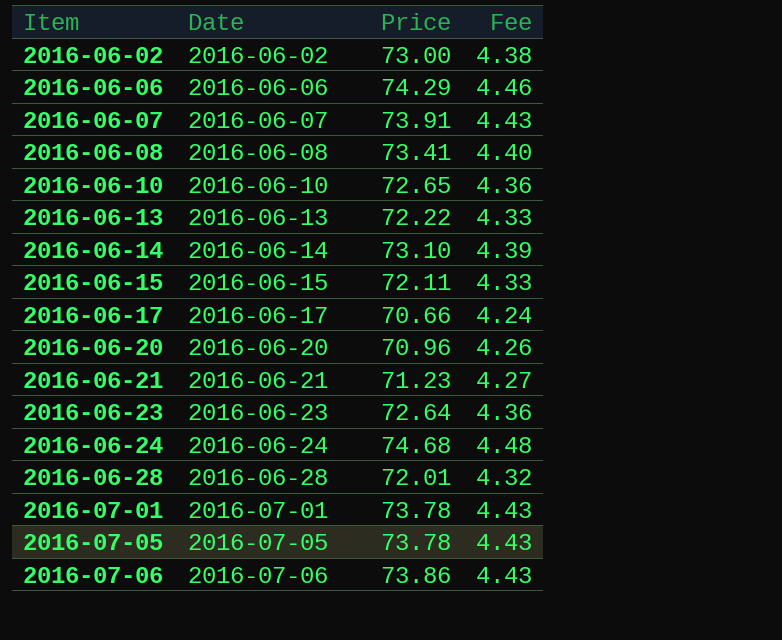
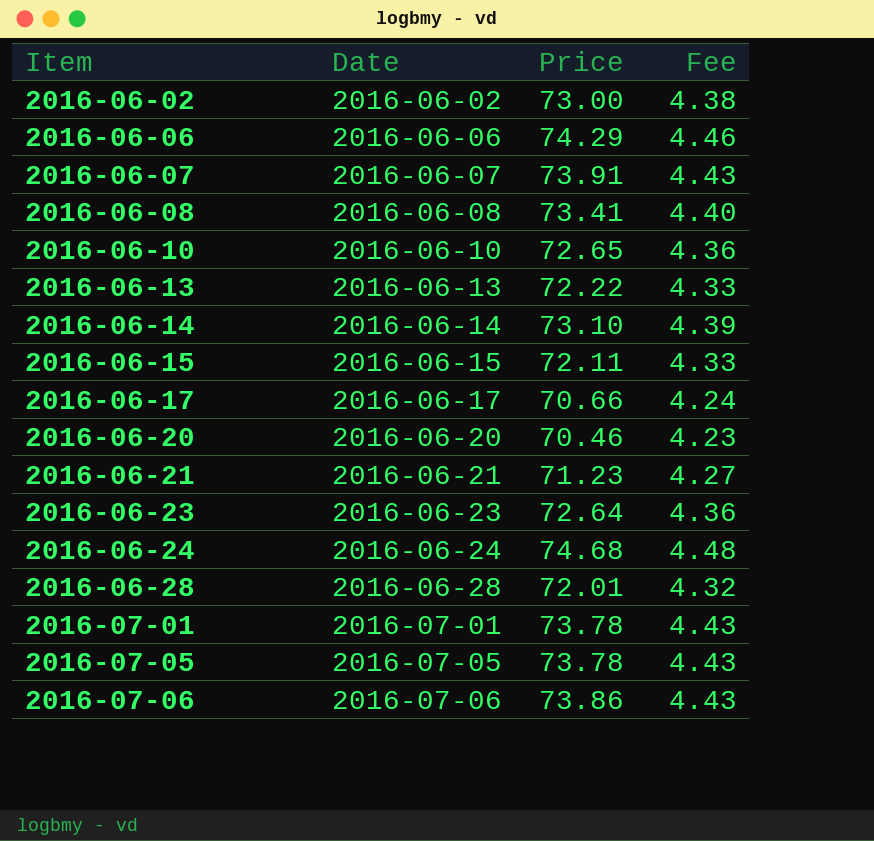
2016-06-20 | Price: 70.96 -> 70.46
2016-06-20 | Fee: 4.26 -> 4.23

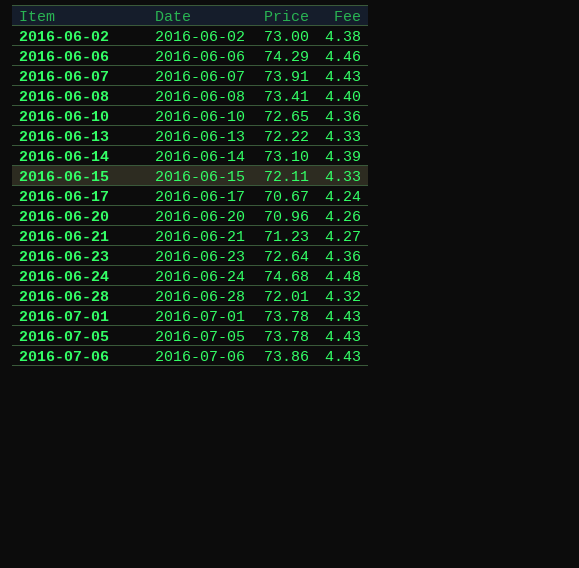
2016-06-17 | Price: 70.66 -> 70.67
2016-06-20 | Price: 70.46 -> 70.96
2016-06-20 | Fee: 4.23 -> 4.26

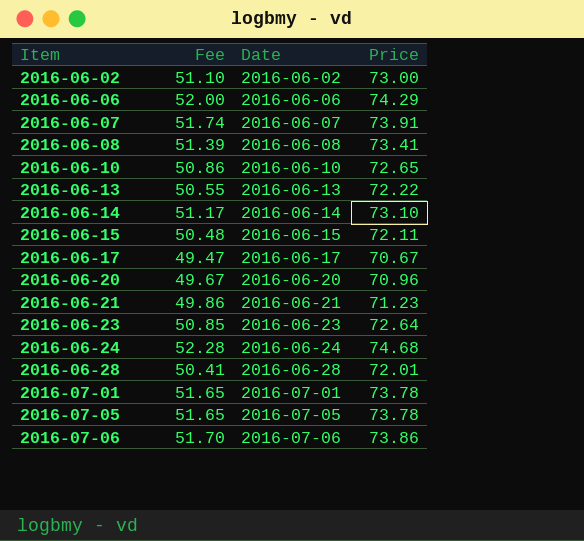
column Fee | formula: [Price] * 0.06 -> [Price] * 0.7
column Fee | position: 4 -> 2

